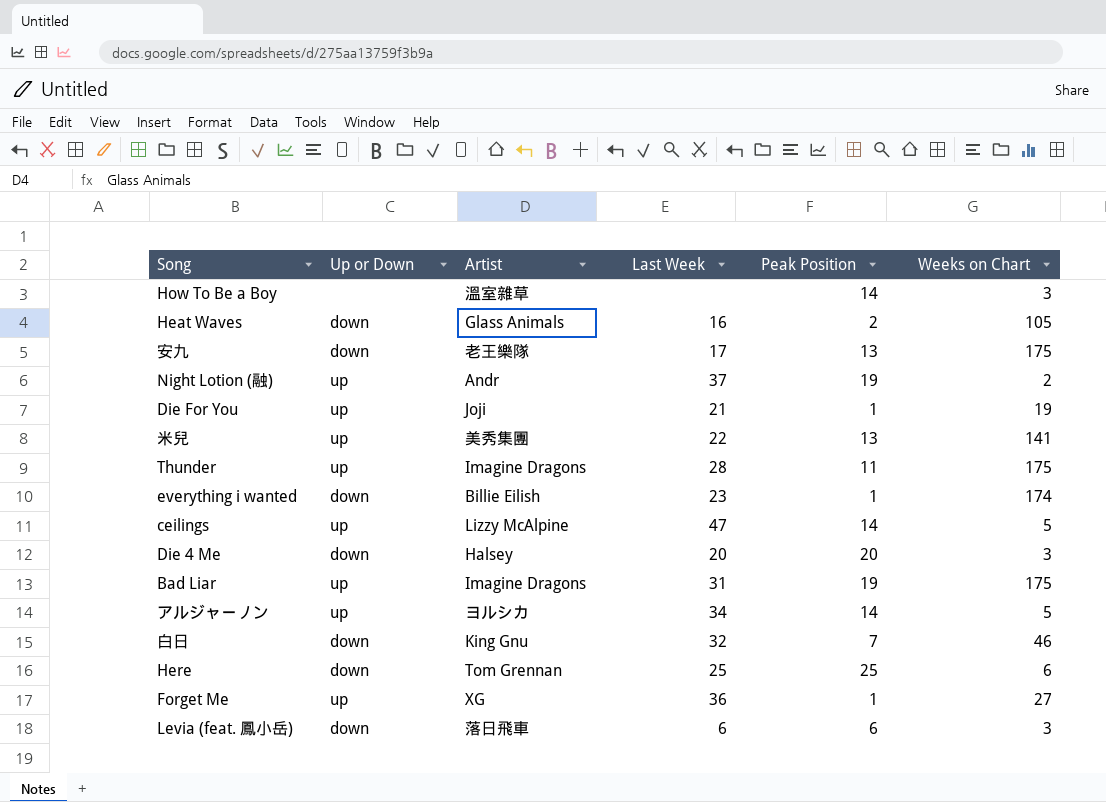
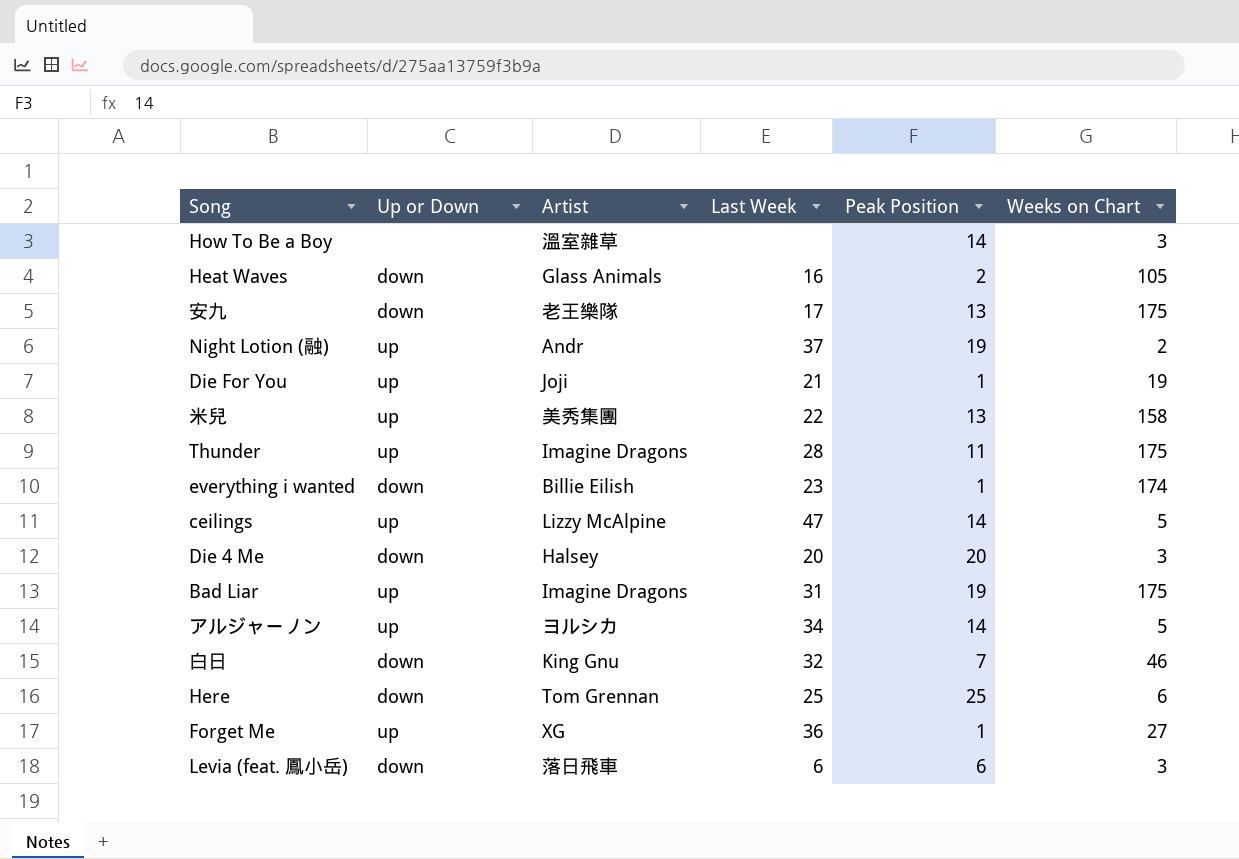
米兒 | Weeks on Chart: 141 -> 158

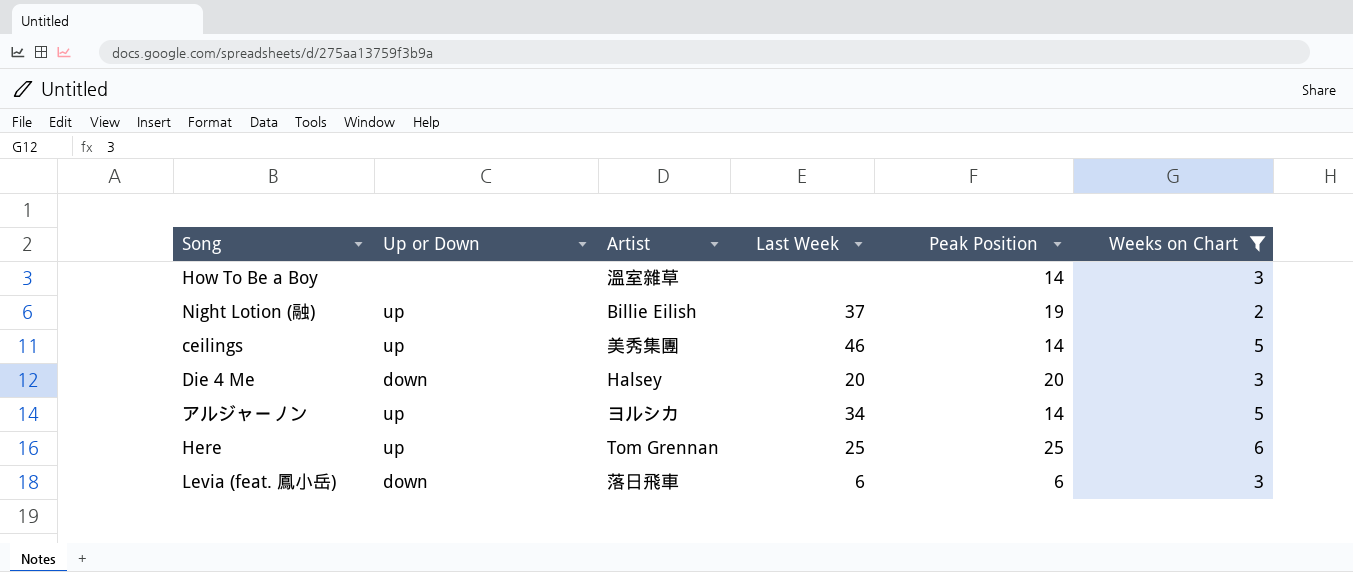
filter: none -> Weeks on Chart <= 6
Night Lotion (融) | Artist: Andr -> Billie Eilish
ceilings | Artist: Lizzy McAlpine -> 美秀集團
ceilings | Last Week: 47 -> 46
Here | Up or Down: down -> up

